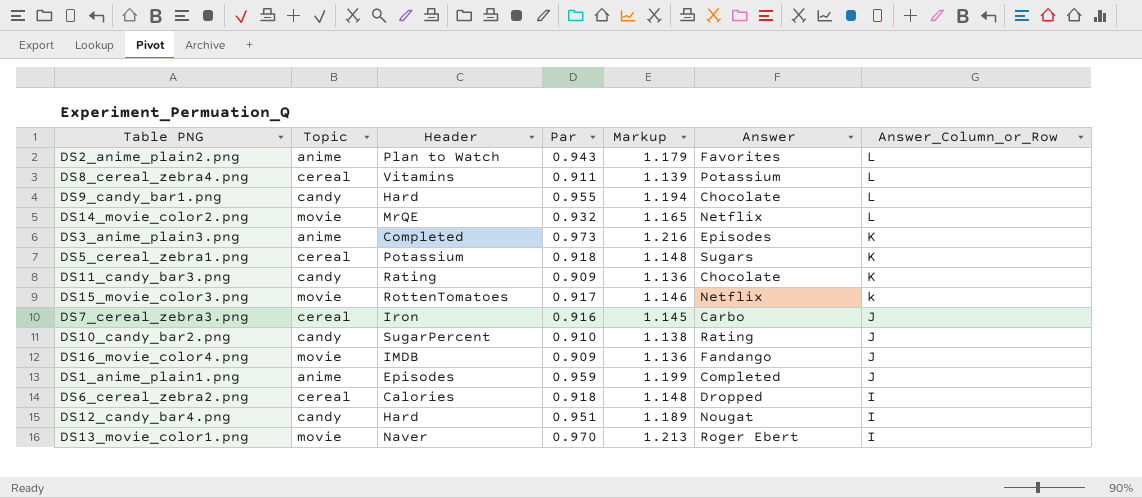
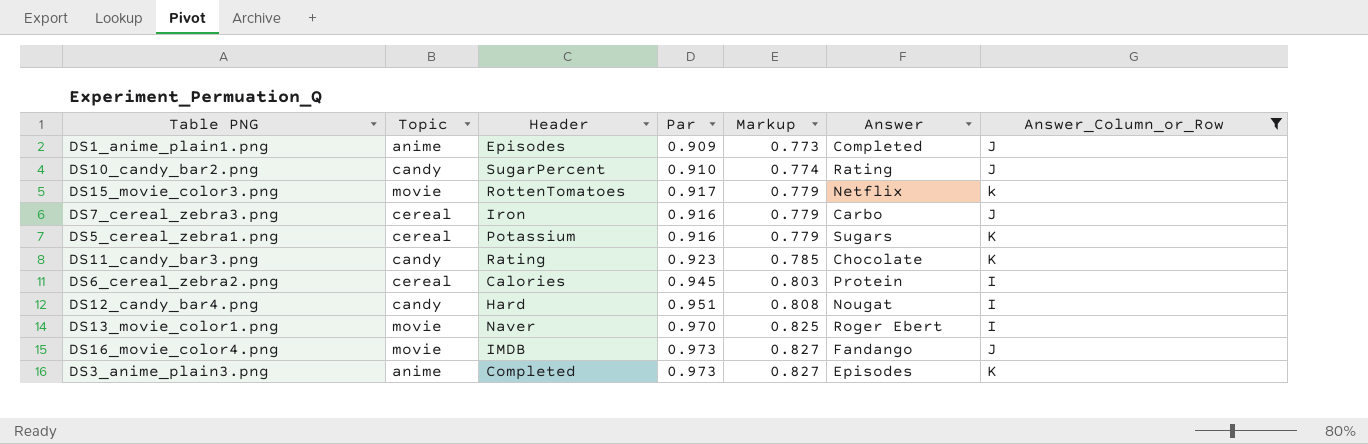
filter: none -> Answer_Column_or_Row != L
row order: Answer_Column_or_Row descending -> Markup ascending
column Markup | formula: [Par] * 1.25 -> [Par] * 0.85
DS1_anime_plain1.png | Par: 0.959 -> 0.909
DS5_cereal_zebra1.png | Par: 0.918 -> 0.916
DS11_candy_bar3.png | Par: 0.909 -> 0.923
DS6_cereal_zebra2.png | Par: 0.918 -> 0.945
DS6_cereal_zebra2.png | Answer: Dropped -> Protein
DS16_movie_color4.png | Par: 0.909 -> 0.973

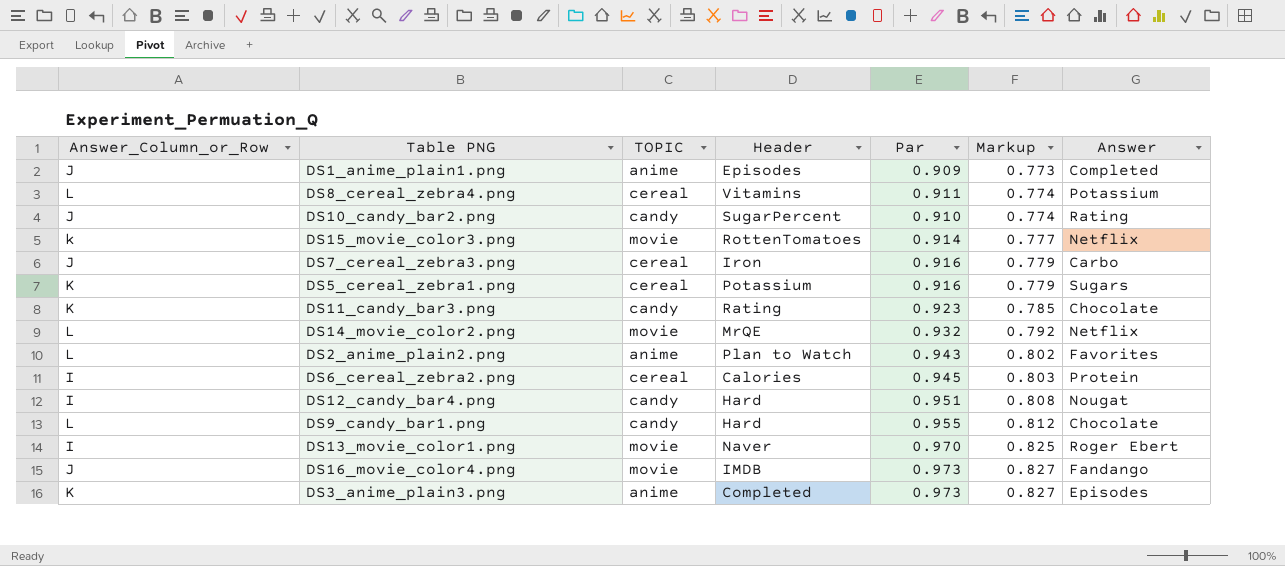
filter: Answer_Column_or_Row != L -> none
column Answer_Column_or_Row | position: 7 -> 1
column name: Topic -> TOPIC
DS15_movie_color3.png | Par: 0.917 -> 0.914
DS15_movie_color3.png | Markup: 0.779 -> 0.777

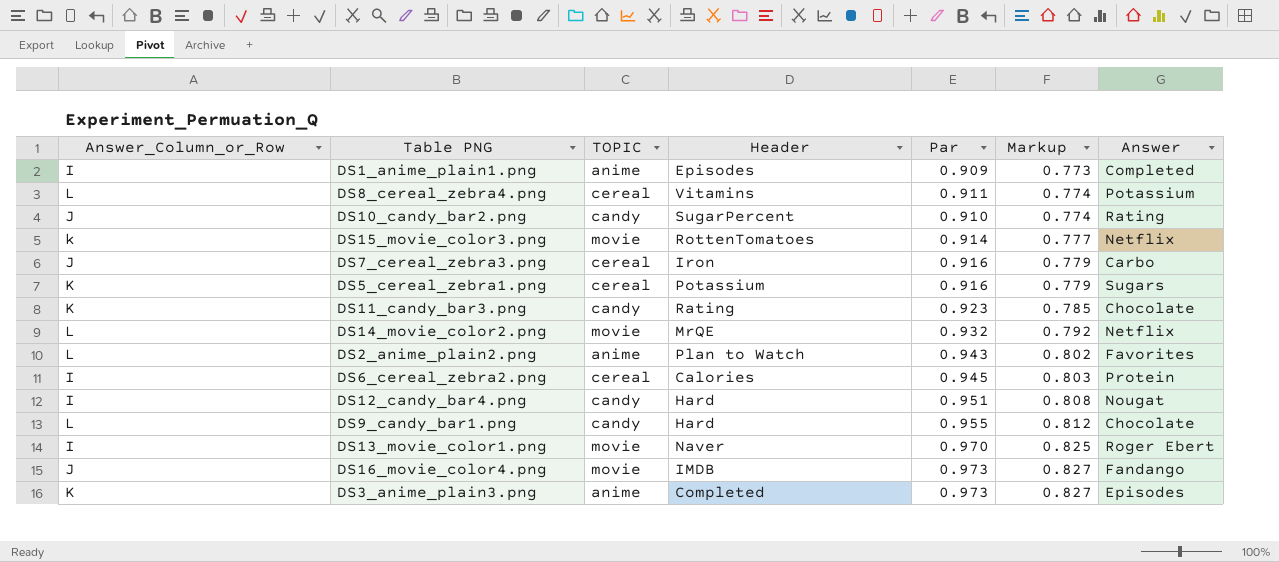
DS1_anime_plain1.png | Answer_Column_or_Row: J -> I

